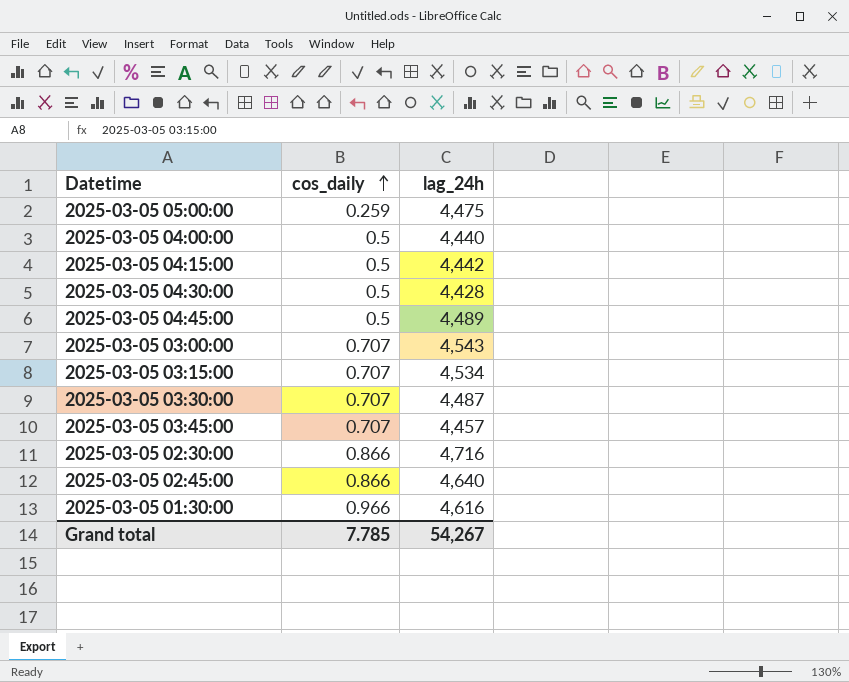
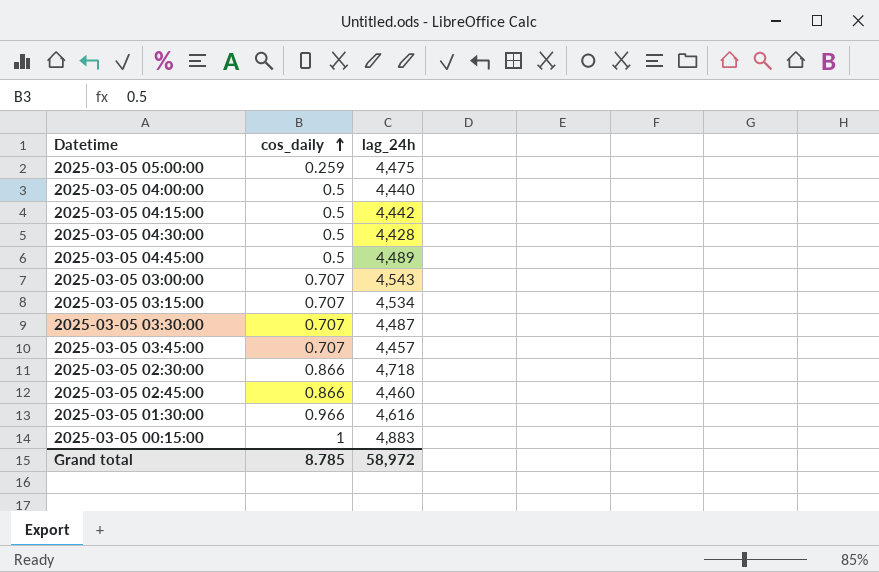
2025-03-05 02:30:00 | lag_24h: 4,716 -> 4,718
2025-03-05 02:45:00 | lag_24h: 4,640 -> 4,460
row 2025-03-05 00:15:00: none -> 1 | 4,883
Grand total | cos_daily: 7.785 -> 8.785
Grand total | lag_24h: 54,267 -> 58,972

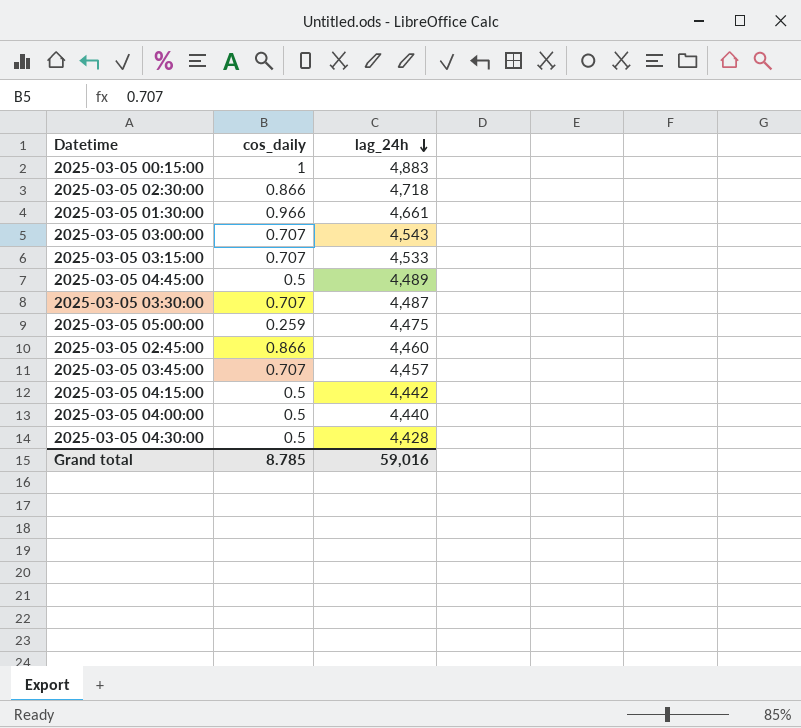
row order: cos_daily ascending -> lag_24h descending
2025-03-05 01:30:00 | lag_24h: 4,616 -> 4,661
2025-03-05 03:15:00 | lag_24h: 4,534 -> 4,533
Grand total | lag_24h: 58,972 -> 59,016

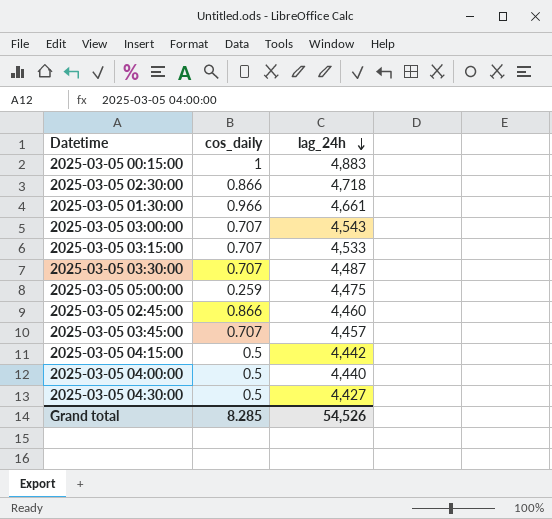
row 2025-03-05 04:45:00: 0.5 | 4,489 -> none
2025-03-05 04:30:00 | lag_24h: 4,428 -> 4,427
Grand total | cos_daily: 8.785 -> 8.285
Grand total | lag_24h: 59,016 -> 54,526

